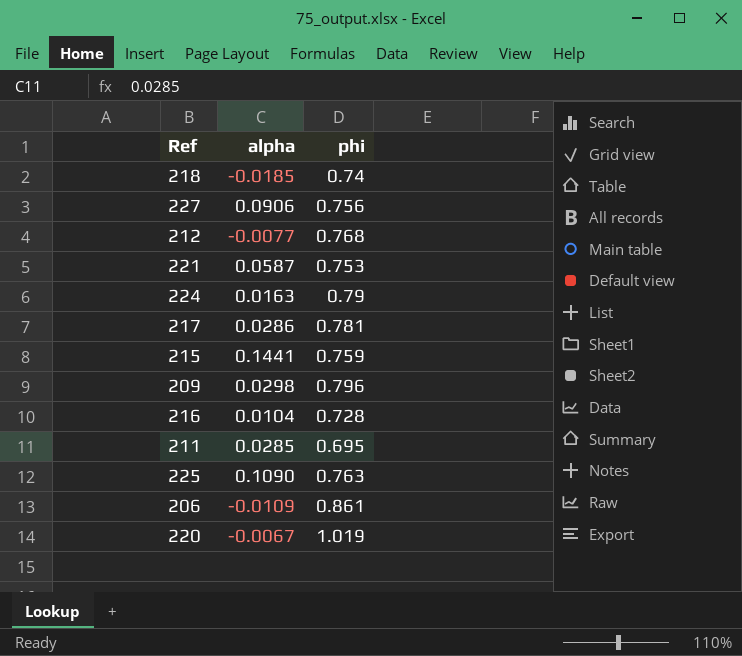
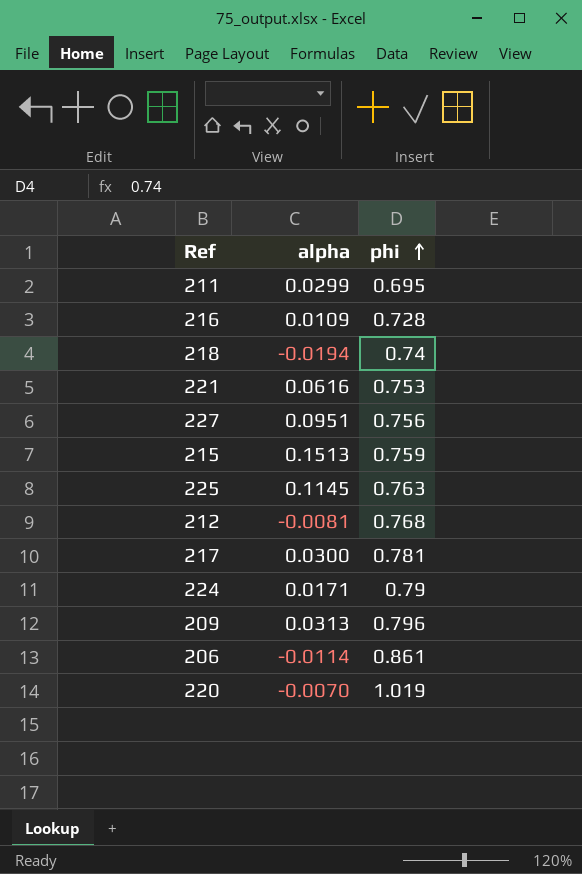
row order: none -> phi ascending
211 | alpha: 0.0285 -> 0.0299
216 | alpha: 0.0104 -> 0.0109
218 | alpha: -0.0185 -> -0.0194
221 | alpha: 0.0587 -> 0.0616
227 | alpha: 0.0906 -> 0.0951
215 | alpha: 0.1441 -> 0.1513
225 | alpha: 0.1090 -> 0.1145
212 | alpha: -0.0077 -> -0.0081
217 | alpha: 0.0286 -> 0.0300
224 | alpha: 0.0163 -> 0.0171
209 | alpha: 0.0298 -> 0.0313
206 | alpha: -0.0109 -> -0.0114
220 | alpha: -0.0067 -> -0.0070

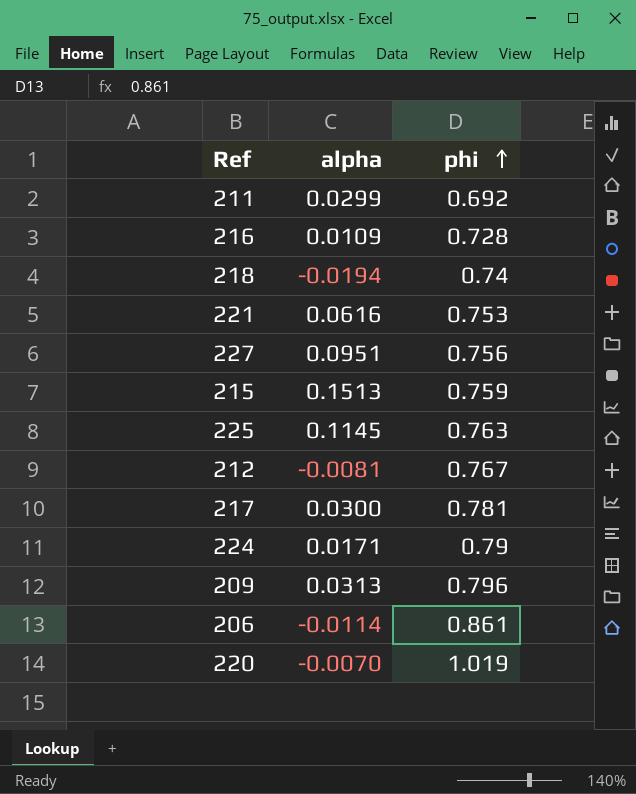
211 | phi: 0.695 -> 0.692
212 | phi: 0.768 -> 0.767

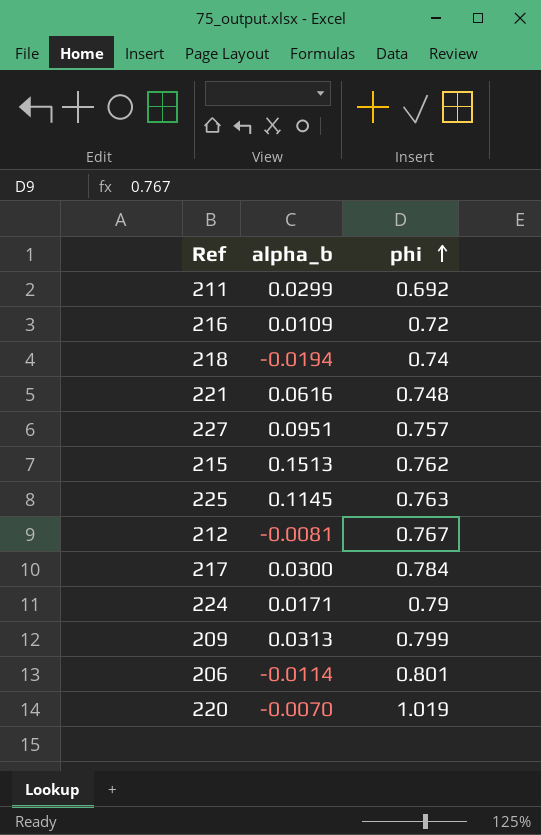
column name: alpha -> alpha_b
216 | phi: 0.728 -> 0.72
221 | phi: 0.753 -> 0.748
227 | phi: 0.756 -> 0.757
215 | phi: 0.759 -> 0.762
217 | phi: 0.781 -> 0.784
209 | phi: 0.796 -> 0.799
206 | phi: 0.861 -> 0.801

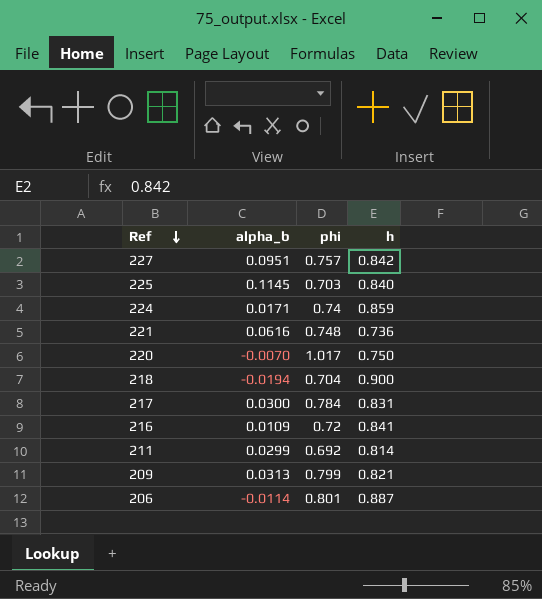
row order: phi ascending -> Ref descending
column h | position: none -> 4
row 215: 0.1513 | 0.762 -> none
row 212: -0.0081 | 0.767 -> none
225 | phi: 0.763 -> 0.703
224 | phi: 0.79 -> 0.74
220 | phi: 1.019 -> 1.017
218 | phi: 0.74 -> 0.704

